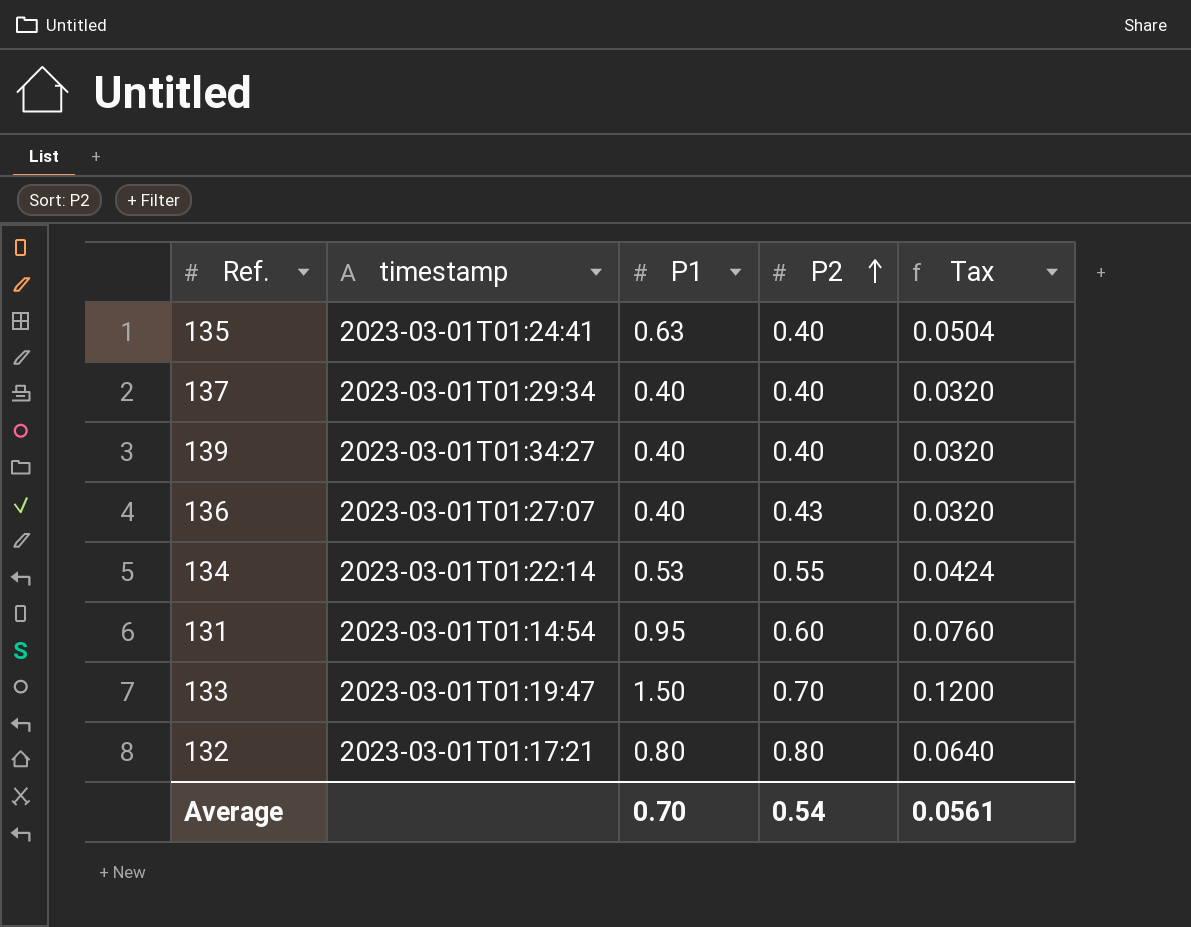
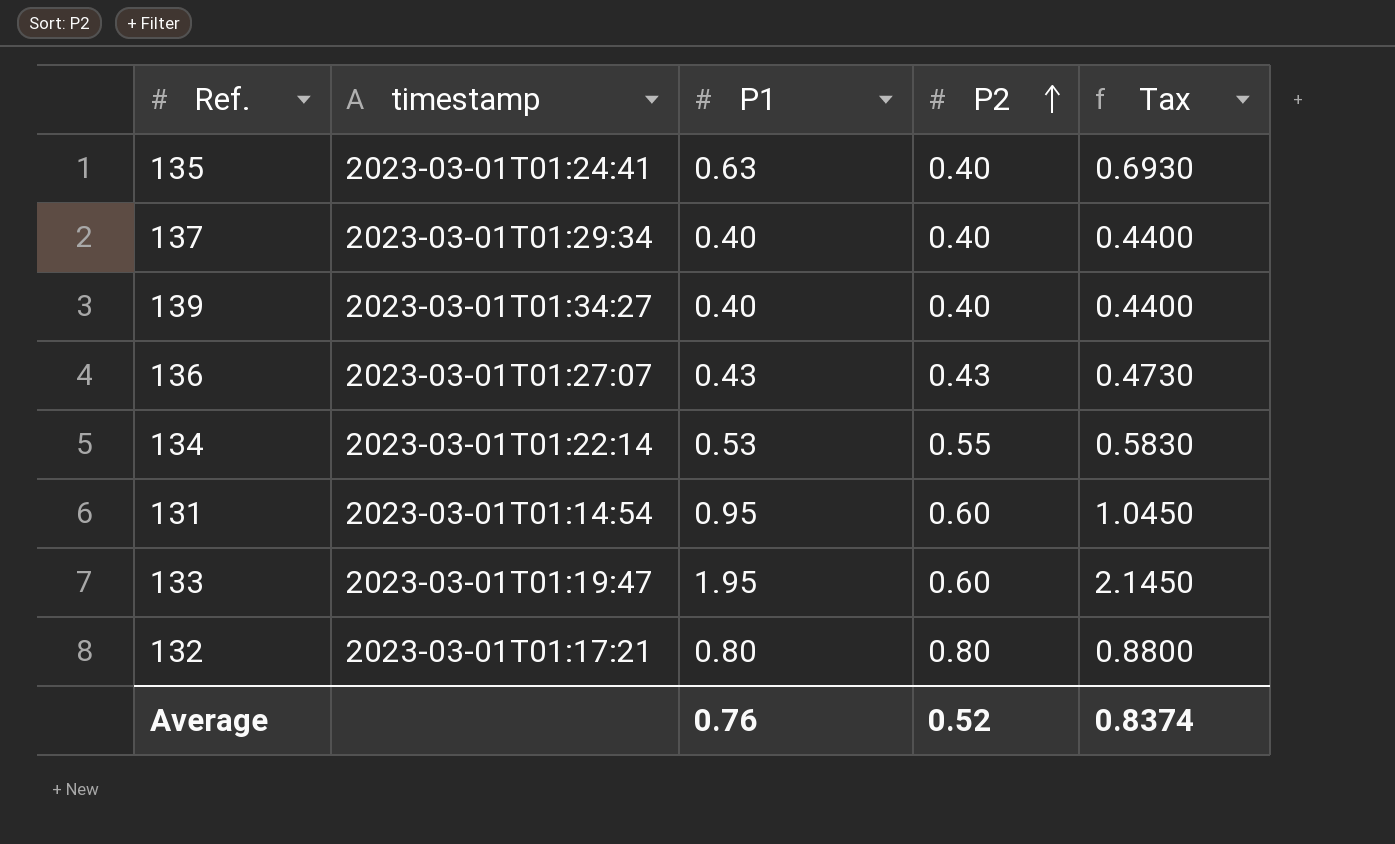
column Tax | formula: [P1] * 0.08 -> [P1] * 1.1
136 | P1: 0.40 -> 0.43
133 | P1: 1.50 -> 1.95
133 | P2: 0.70 -> 0.60
Average | P1: 0.70 -> 0.76
Average | P2: 0.54 -> 0.52
Average | Tax: 0.0561 -> 0.8374

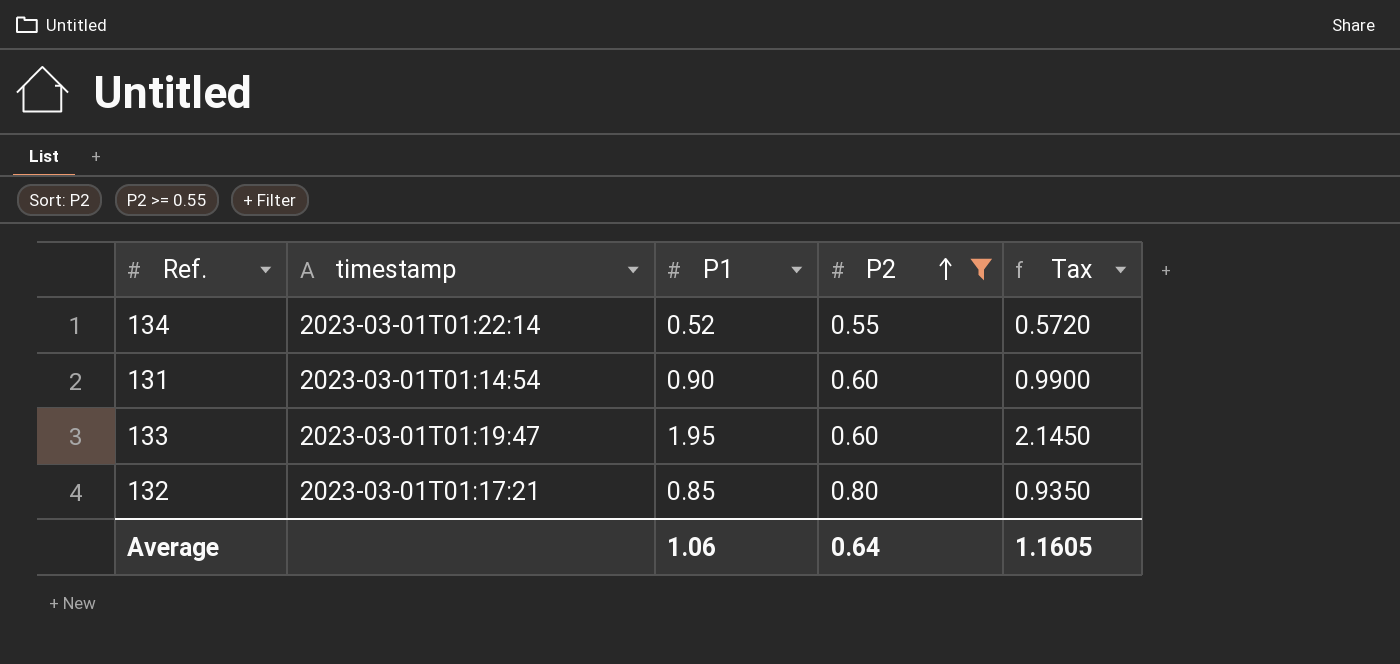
filter: none -> P2 >= 0.55
134 | P1: 0.53 -> 0.52
134 | Tax: 0.5830 -> 0.5720
131 | P1: 0.95 -> 0.90
131 | Tax: 1.0450 -> 0.9900
132 | P1: 0.80 -> 0.85
132 | Tax: 0.8800 -> 0.9350
Average | P1: 0.76 -> 1.06
Average | P2: 0.52 -> 0.64
Average | Tax: 0.8374 -> 1.1605

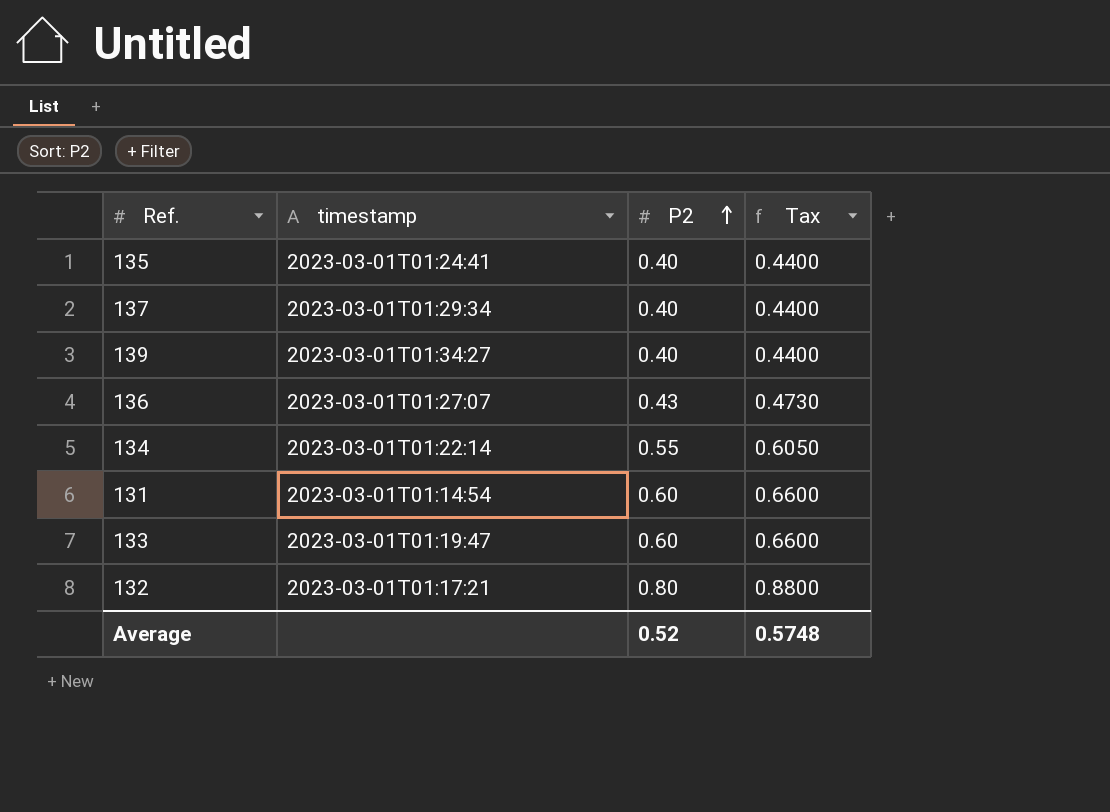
filter: P2 >= 0.55 -> none
column P1 | position: 3 -> none
column Tax | formula: [P1] * 1.1 -> [P2] * 1.1
Average | P2: 0.64 -> 0.52
Average | Tax: 1.1605 -> 0.5748

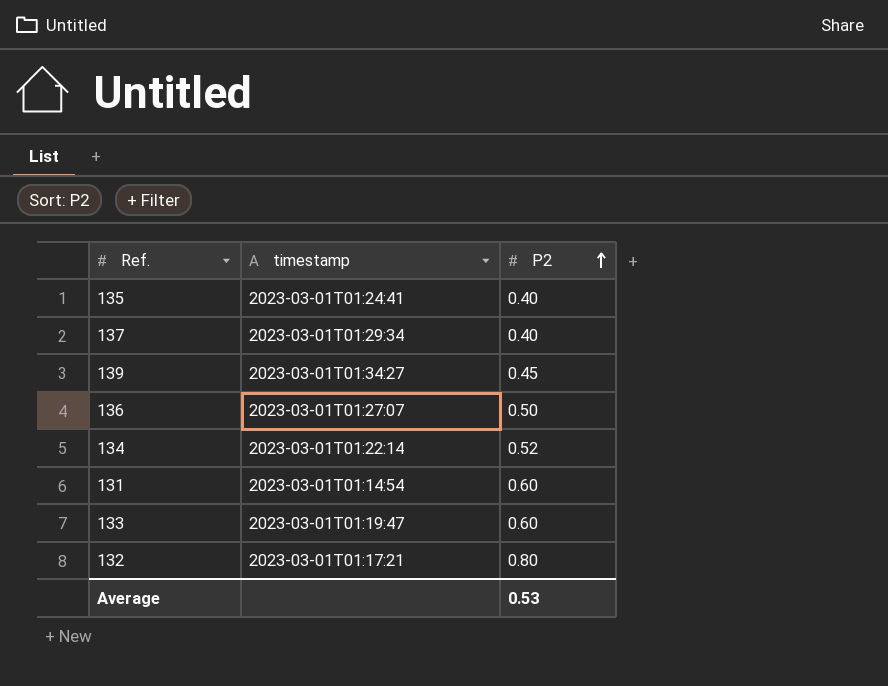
column Tax | formula: [P2] * 1.1 -> none
139 | P2: 0.40 -> 0.45
136 | P2: 0.43 -> 0.50
134 | P2: 0.55 -> 0.52
Average | P2: 0.52 -> 0.53

